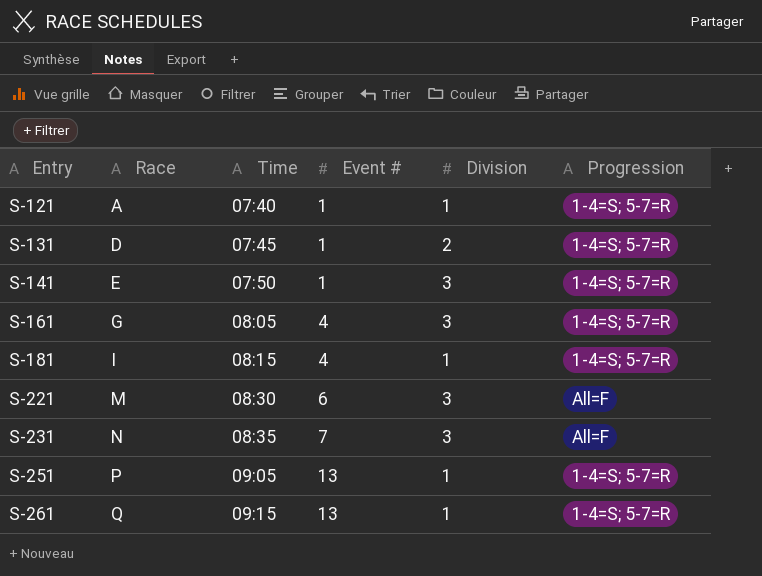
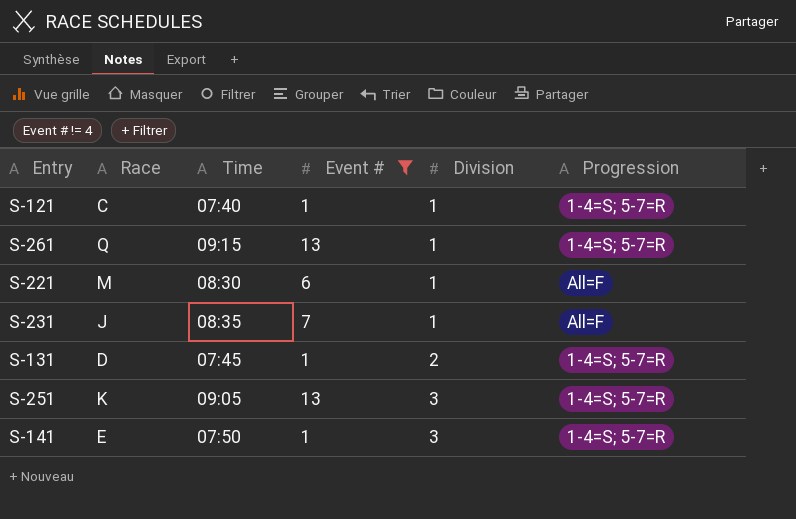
filter: none -> Event # != 4
row order: Entry ascending -> Division ascending
S-121 | Race: A -> C
S-221 | Division: 3 -> 1
S-231 | Race: N -> J
S-231 | Division: 3 -> 1
S-251 | Race: P -> K
S-251 | Division: 1 -> 3

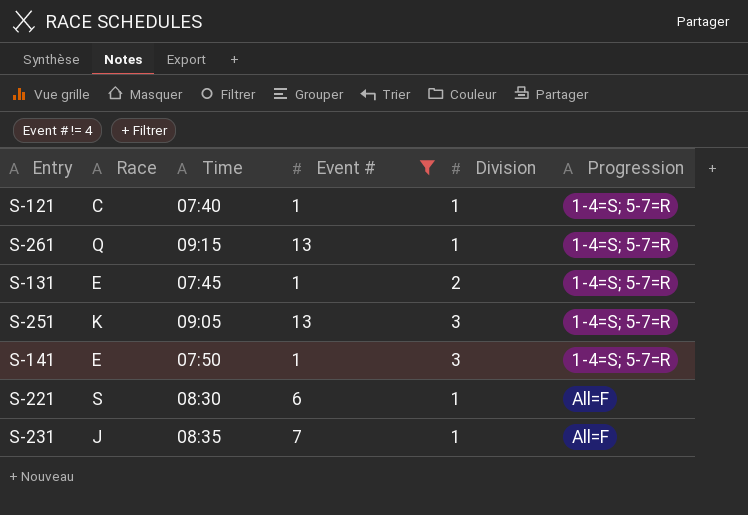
row order: Division ascending -> Progression ascending
S-131 | Race: D -> E
S-221 | Race: M -> S

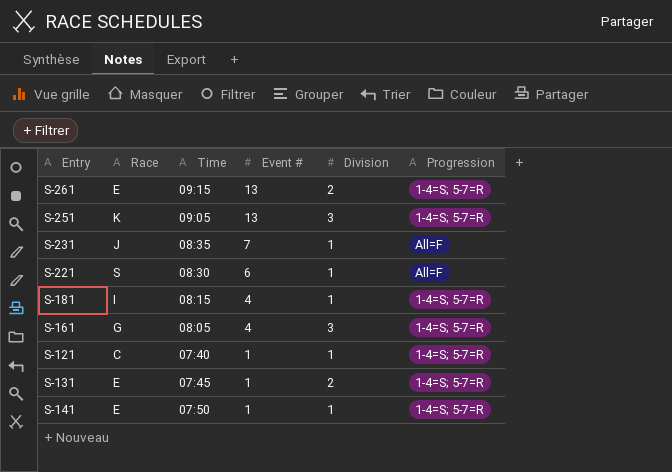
filter: Event # != 4 -> none
row order: Progression ascending -> Event # descending
S-261 | Race: Q -> E
S-261 | Division: 1 -> 2
S-141 | Division: 3 -> 1

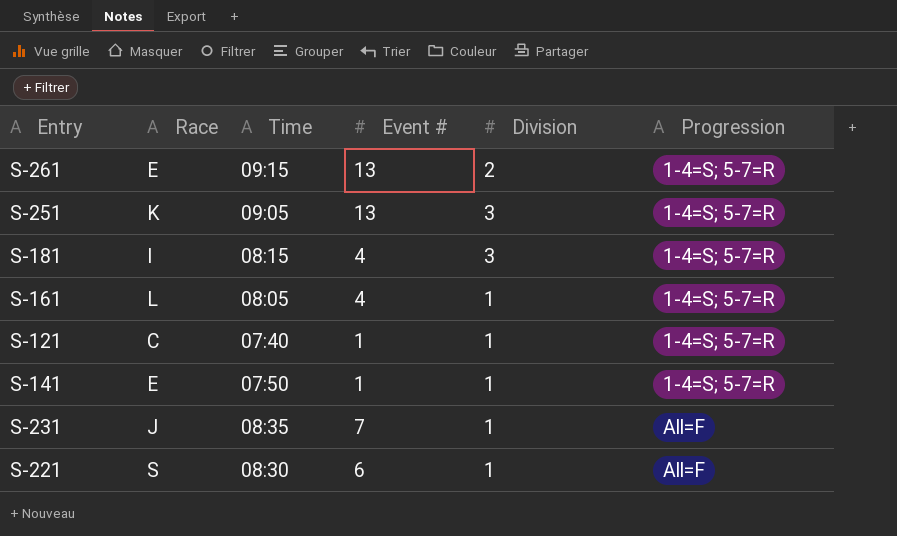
row order: Event # descending -> Progression ascending
row S-131: E | 07:45 | 1 | 2 | 1-4=S; 5-7=R -> none
S-181 | Division: 1 -> 3
S-161 | Race: G -> L
S-161 | Division: 3 -> 1

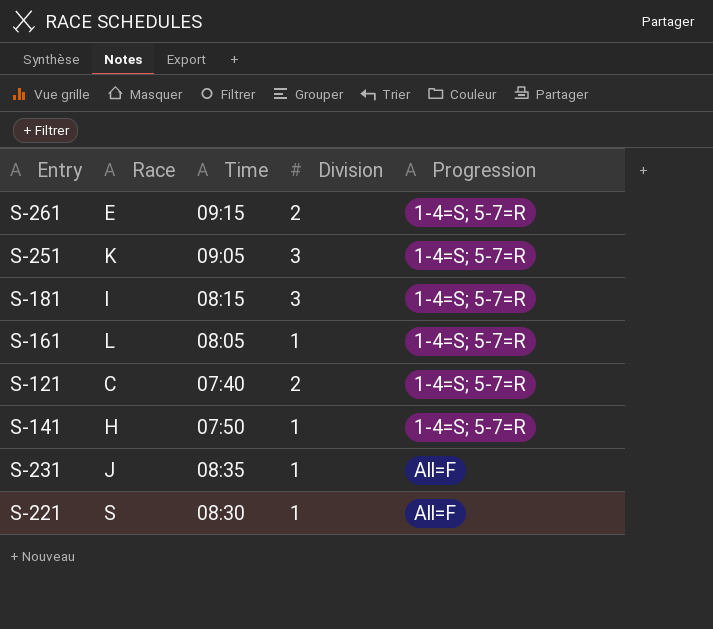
column Event # | position: 4 -> none
S-121 | Division: 1 -> 2
S-141 | Race: E -> H

